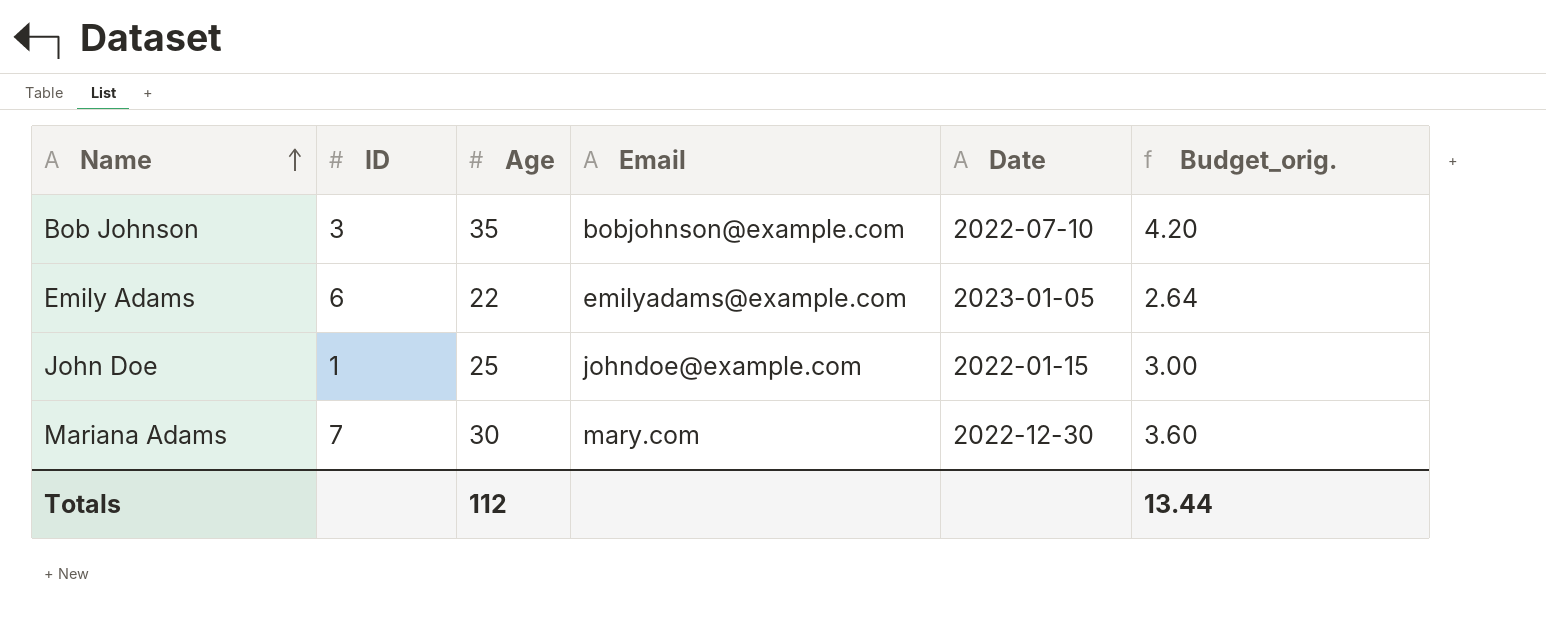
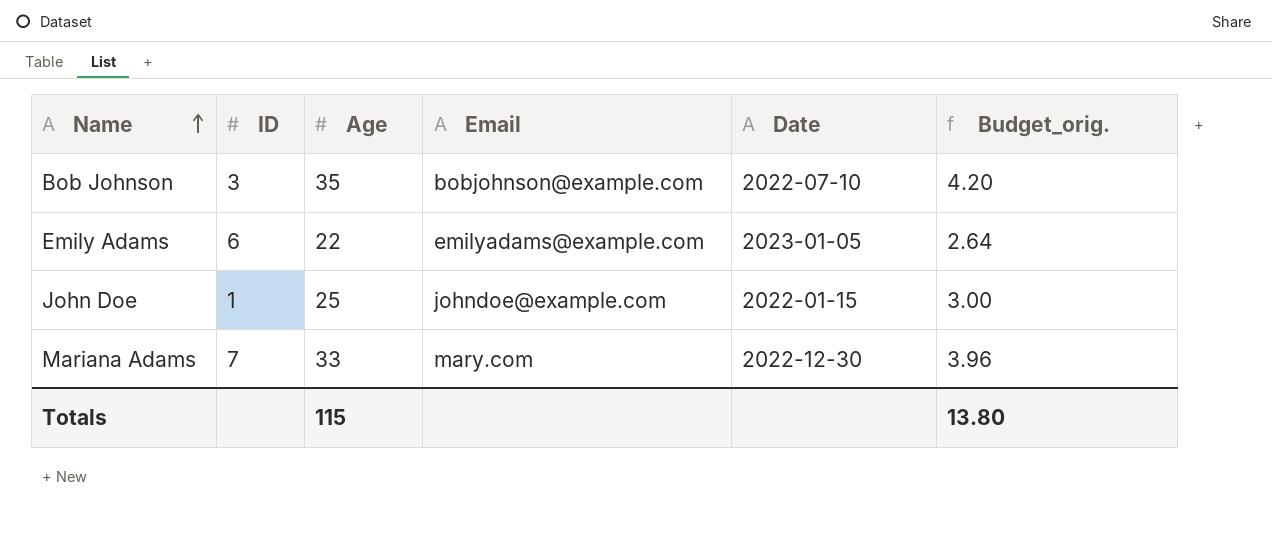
Mariana Adams | Age: 30 -> 33
Mariana Adams | Budget_orig.: 3.60 -> 3.96
Totals | Age: 112 -> 115
Totals | Budget_orig.: 13.44 -> 13.80

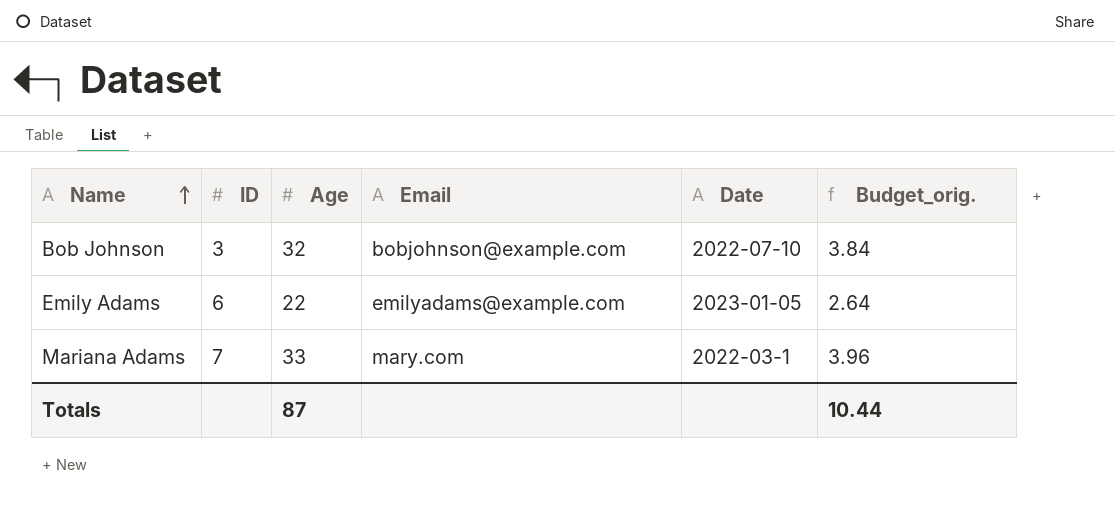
row John Doe: 1 | 25 | johndoe@example.com | 2022-01-15 | 3.00 -> none
Bob Johnson | Age: 35 -> 32
Bob Johnson | Budget_orig.: 4.20 -> 3.84
Mariana Adams | Date: 2022-12-30 -> 2022-03-1
Totals | Age: 115 -> 87
Totals | Budget_orig.: 13.80 -> 10.44

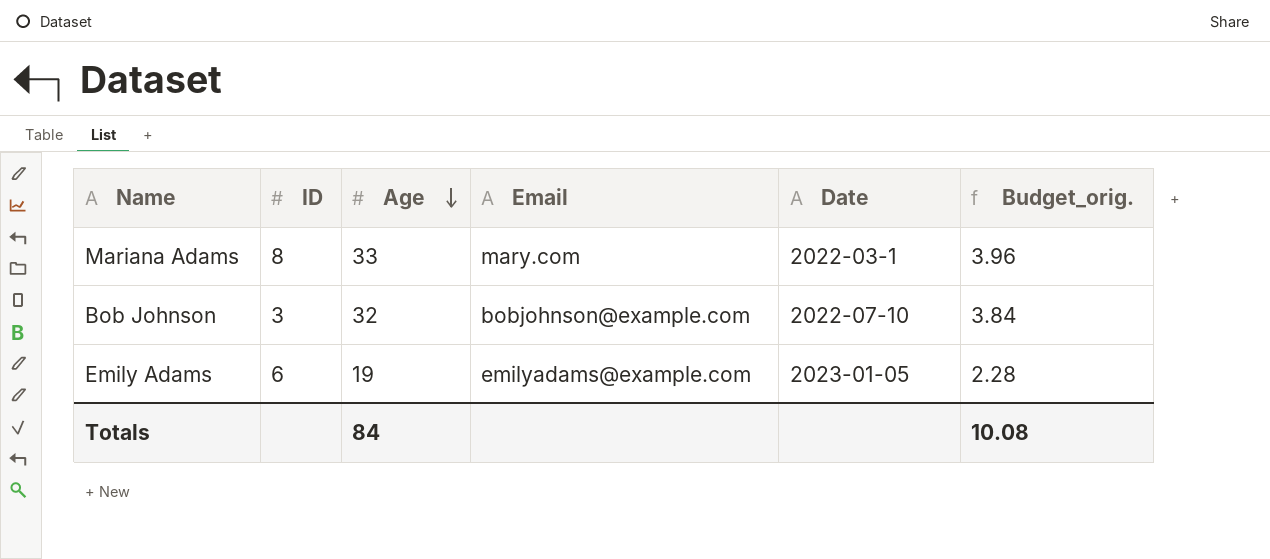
row order: Name ascending -> Age descending
Mariana Adams | ID: 7 -> 8
Emily Adams | Age: 22 -> 19
Emily Adams | Budget_orig.: 2.64 -> 2.28
Totals | Age: 87 -> 84
Totals | Budget_orig.: 10.44 -> 10.08

